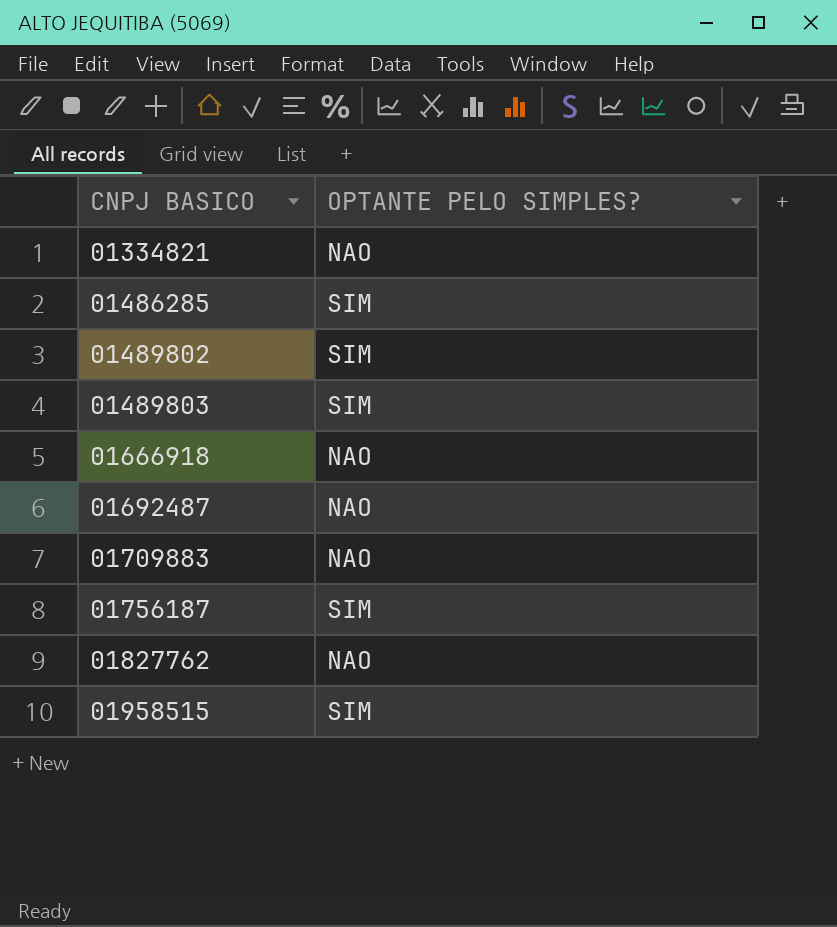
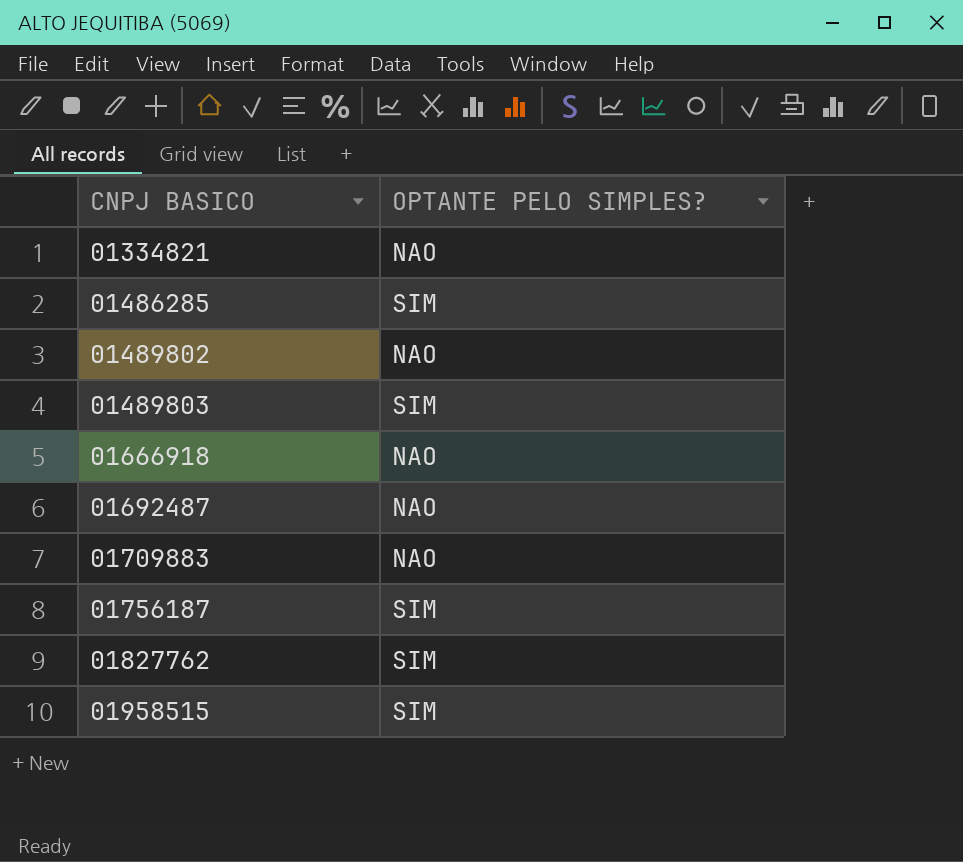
01489802 | OPTANTE PELO SIMPLES?: SIM -> NAO
01827762 | OPTANTE PELO SIMPLES?: NAO -> SIM

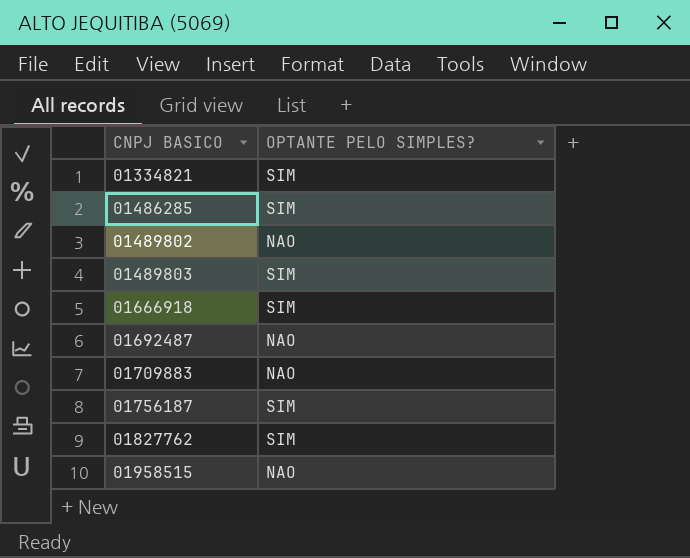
01334821 | OPTANTE PELO SIMPLES?: NAO -> SIM
01666918 | OPTANTE PELO SIMPLES?: NAO -> SIM
01958515 | OPTANTE PELO SIMPLES?: SIM -> NAO

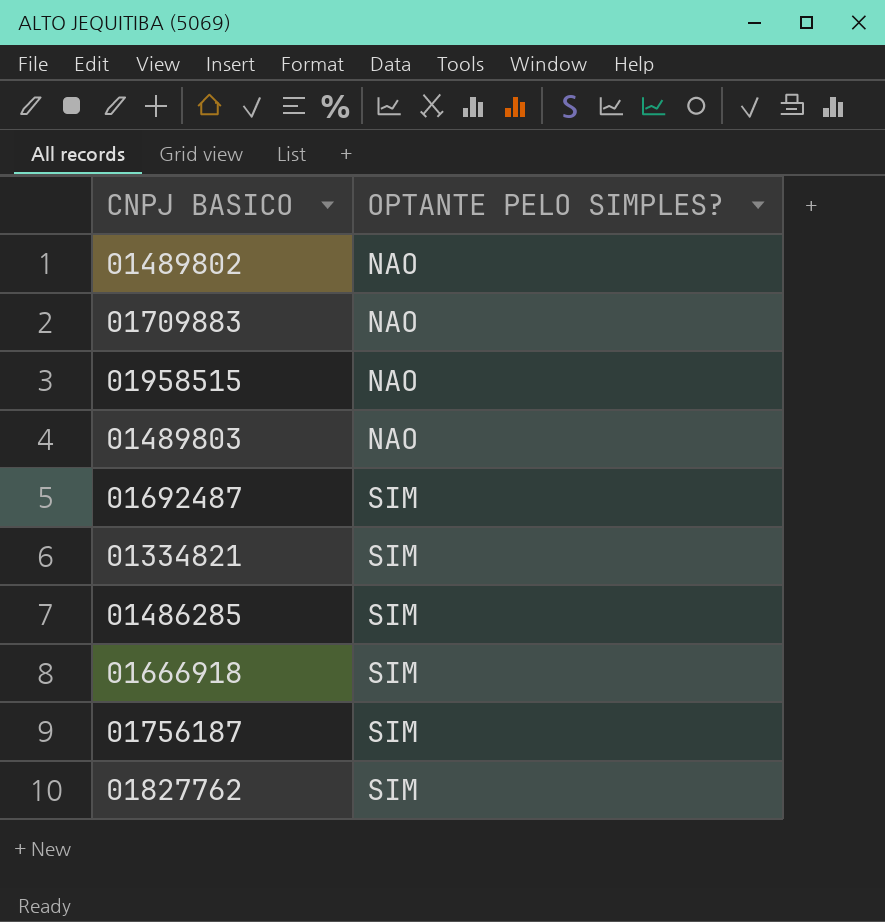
row order: CNPJ BASICO ascending -> OPTANTE PELO SIMPLES? ascending
01489803 | OPTANTE PELO SIMPLES?: SIM -> NAO
01692487 | OPTANTE PELO SIMPLES?: NAO -> SIM

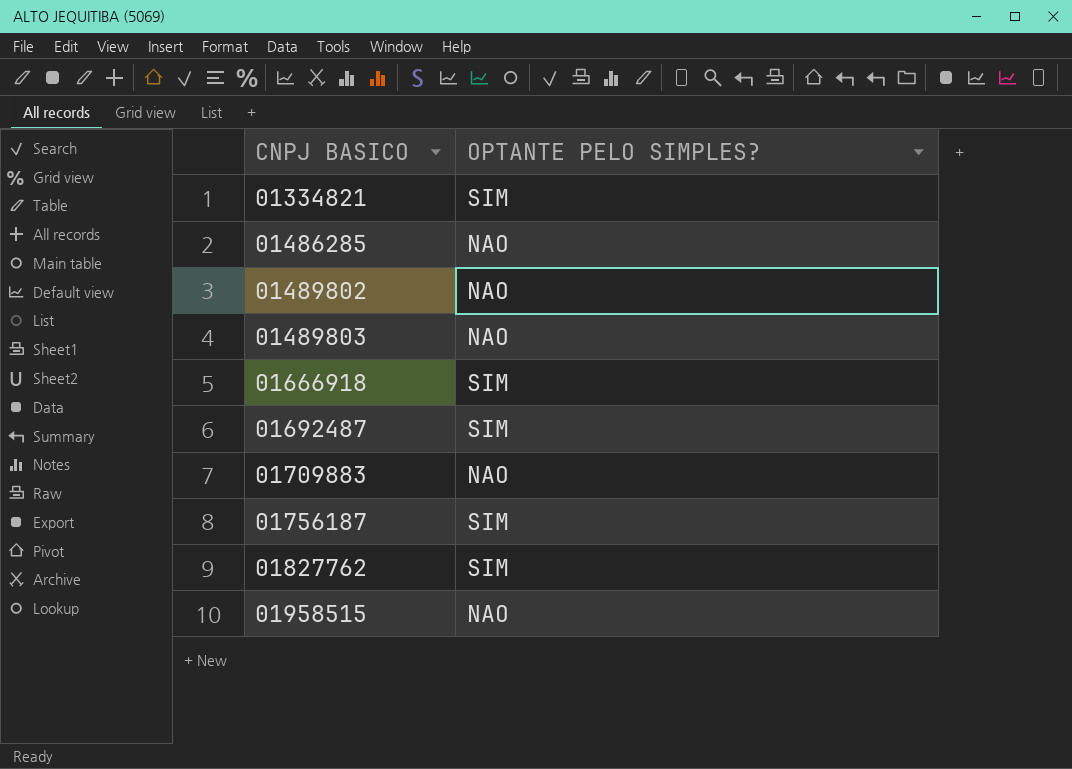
row order: OPTANTE PELO SIMPLES? ascending -> CNPJ BASICO ascending
01486285 | OPTANTE PELO SIMPLES?: SIM -> NAO

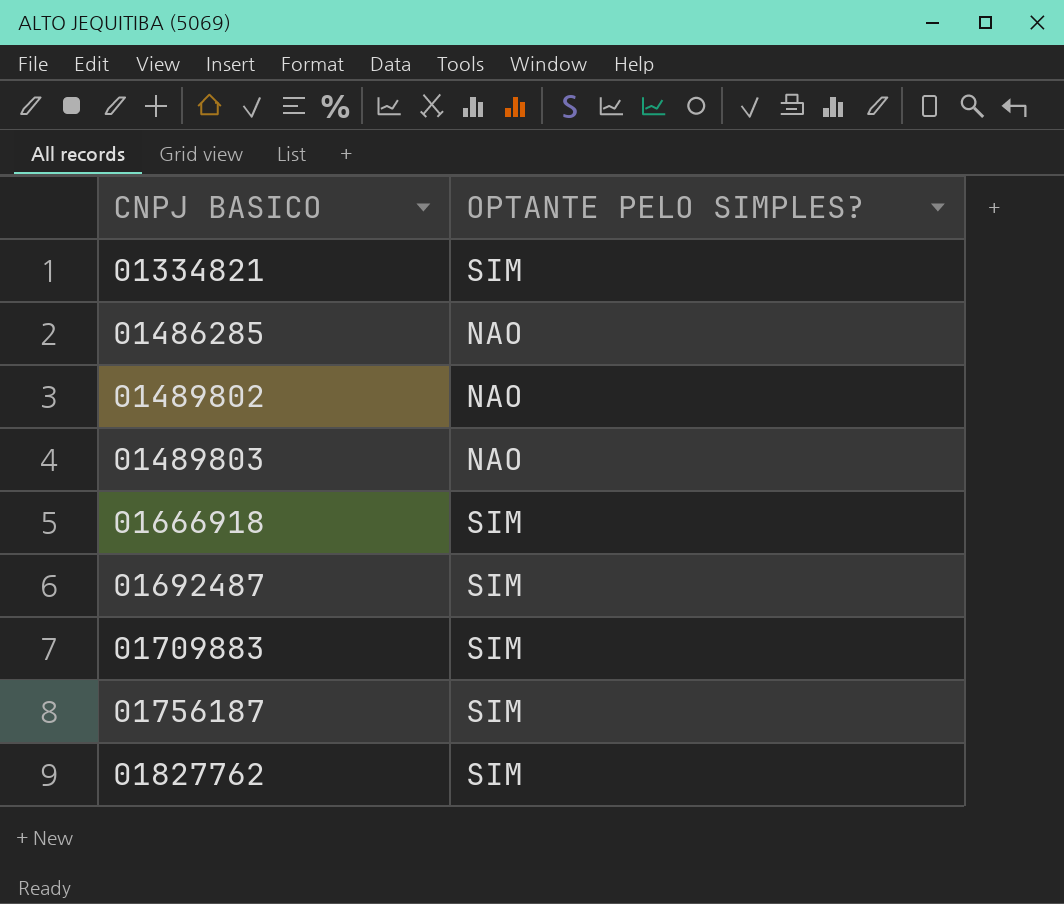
row 01958515: NAO -> none
01709883 | OPTANTE PELO SIMPLES?: NAO -> SIM

